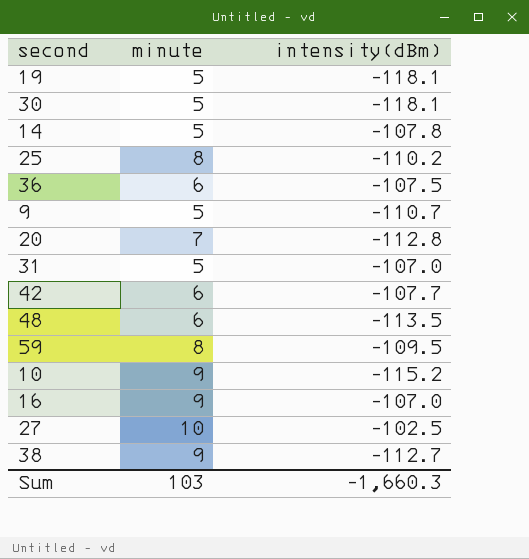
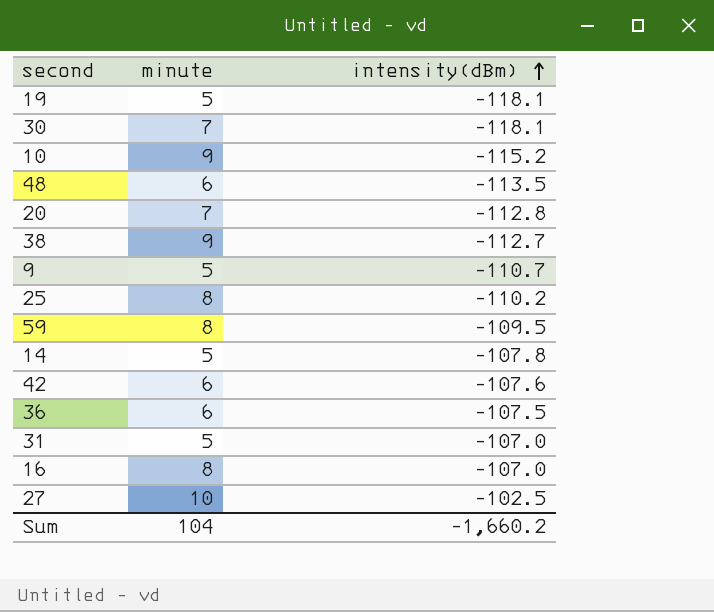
row order: none -> intensity(dBm) ascending
30 | minute: 5 -> 7
42 | intensity(dBm): -107.7 -> -107.6
16 | minute: 9 -> 8
Sum | minute: 103 -> 104
Sum | intensity(dBm): -1,660.3 -> -1,660.2

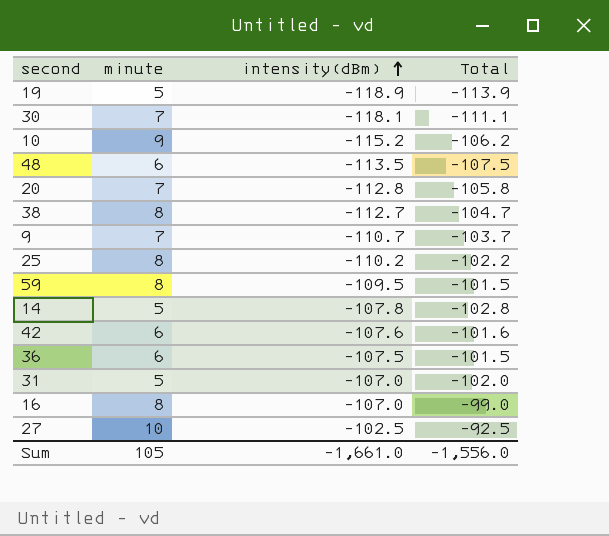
column Total | formula: none -> [minute] + [intensity(dBm)]
19 | intensity(dBm): -118.1 -> -118.9
38 | minute: 9 -> 8
9 | minute: 5 -> 7
Sum | minute: 104 -> 105
Sum | intensity(dBm): -1,660.2 -> -1,661.0

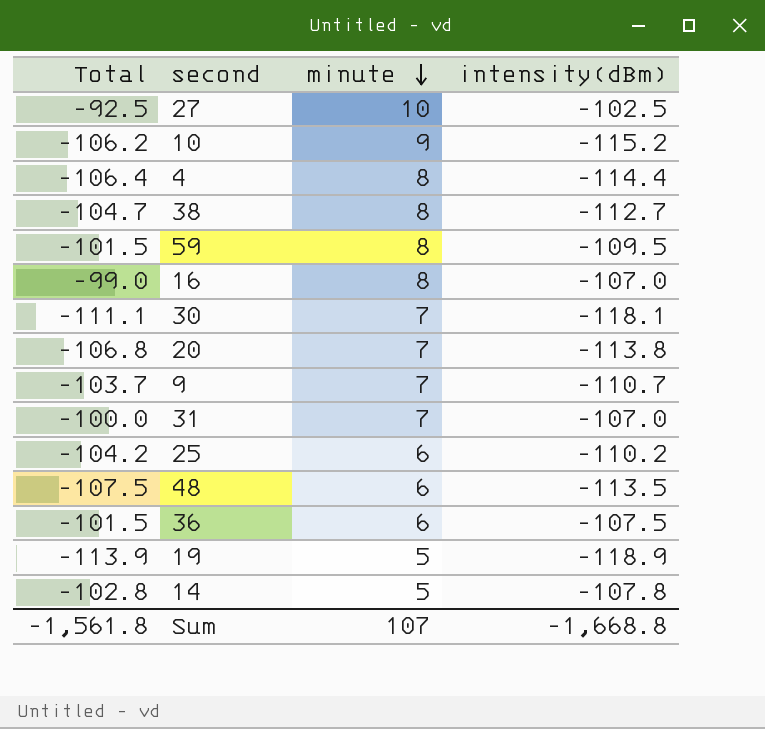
row order: intensity(dBm) ascending -> minute descending
column Total | position: 4 -> 1
row 42: 6 | -107.6 | -101.6 -> none
row 4: none -> -106.4 | 8 | -114.4
20 | Total: -105.8 -> -106.8
20 | intensity(dBm): -112.8 -> -113.8
31 | Total: -102.0 -> -100.0
31 | minute: 5 -> 7
25 | Total: -102.2 -> -104.2
25 | minute: 8 -> 6
Sum | Total: -1,556.0 -> -1,561.8
Sum | minute: 105 -> 107
Sum | intensity(dBm): -1,661.0 -> -1,668.8

